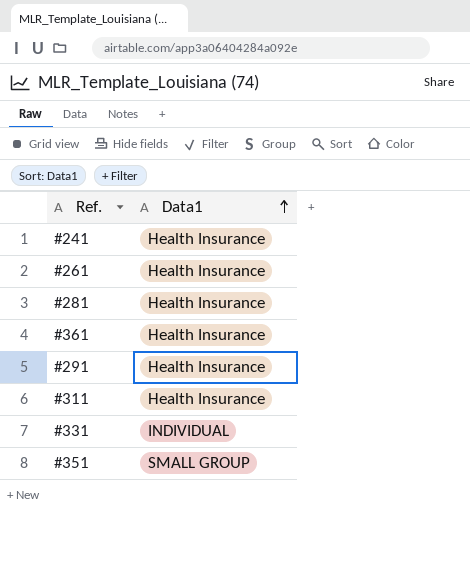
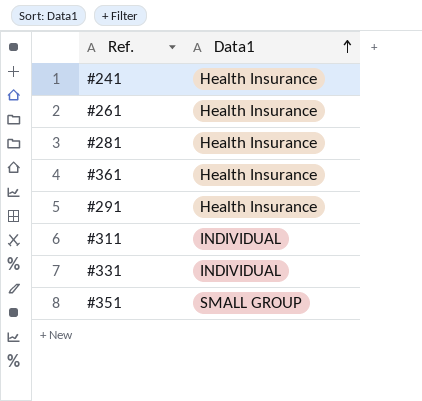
#311 | Data1: Health Insurance -> INDIVIDUAL

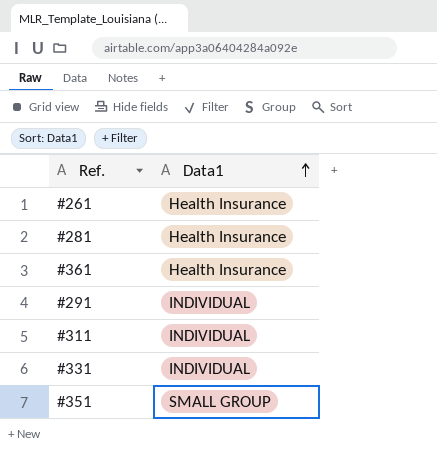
row #241: Health Insurance -> none
#291 | Data1: Health Insurance -> INDIVIDUAL

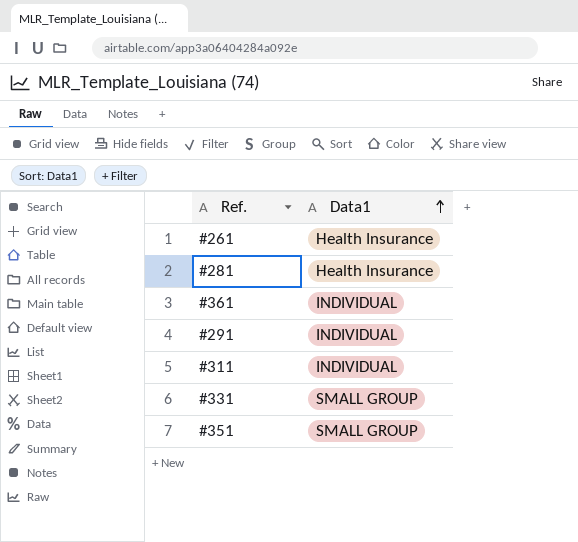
#361 | Data1: Health Insurance -> INDIVIDUAL
#331 | Data1: INDIVIDUAL -> SMALL GROUP

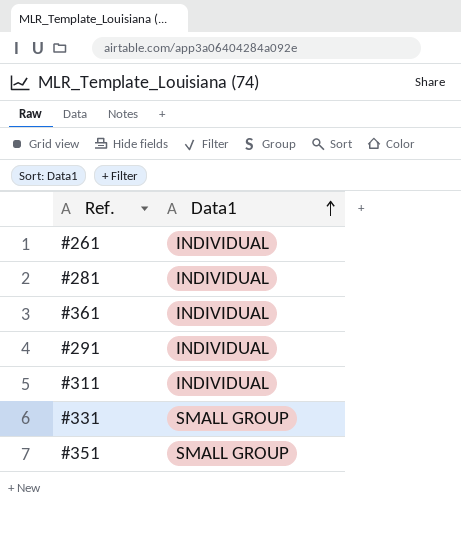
#261 | Data1: Health Insurance -> INDIVIDUAL
#281 | Data1: Health Insurance -> INDIVIDUAL

